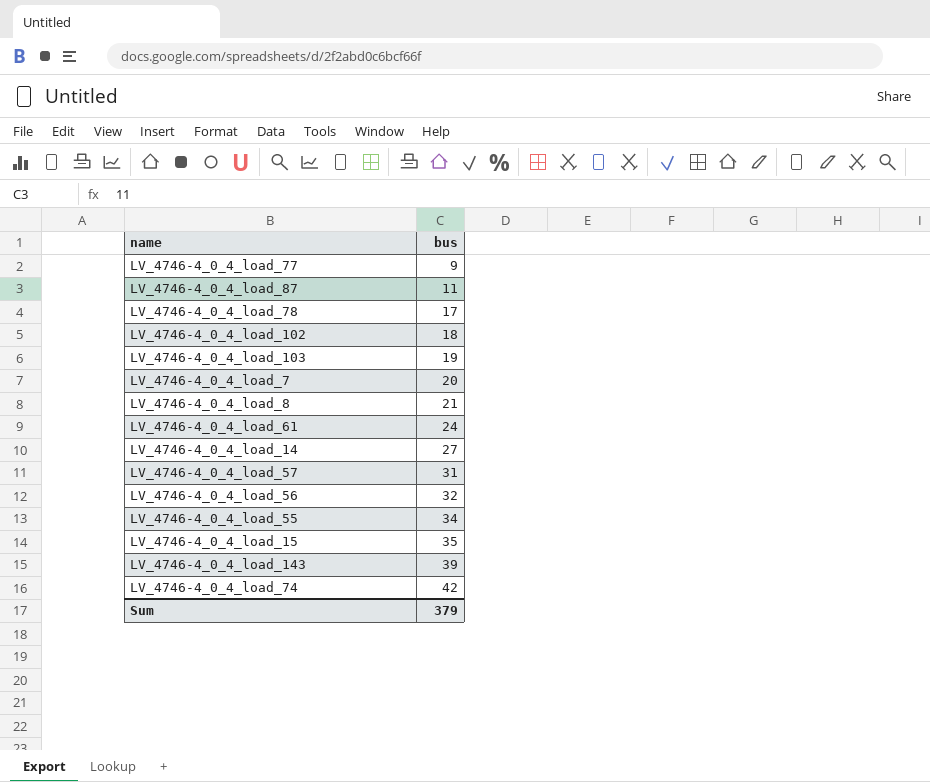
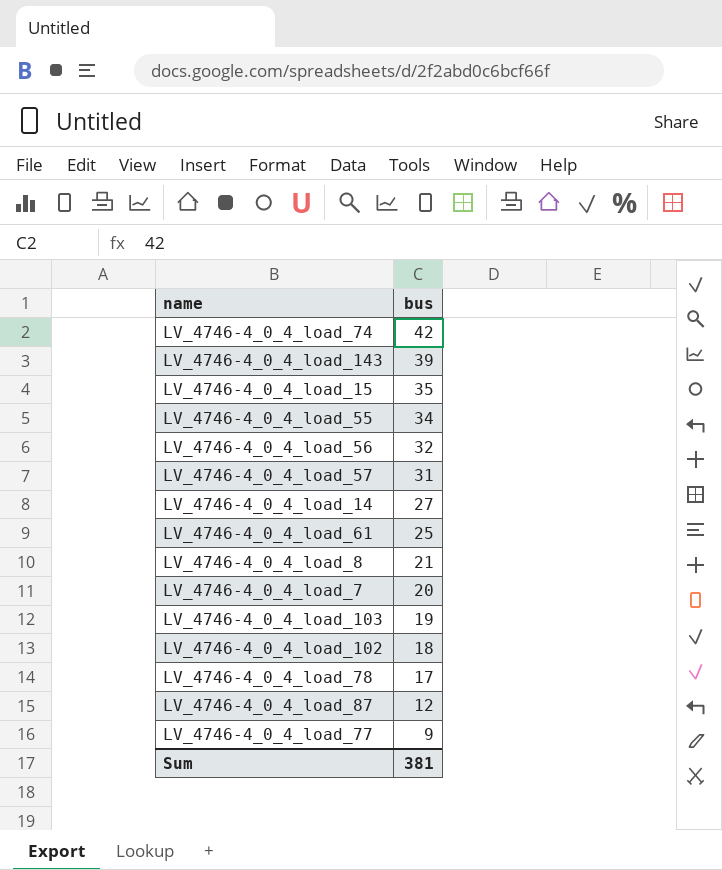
row order: bus ascending -> bus descending
LV_4746-4_0_4_load_61 | bus: 24 -> 25
LV_4746-4_0_4_load_87 | bus: 11 -> 12
Sum | bus: 379 -> 381

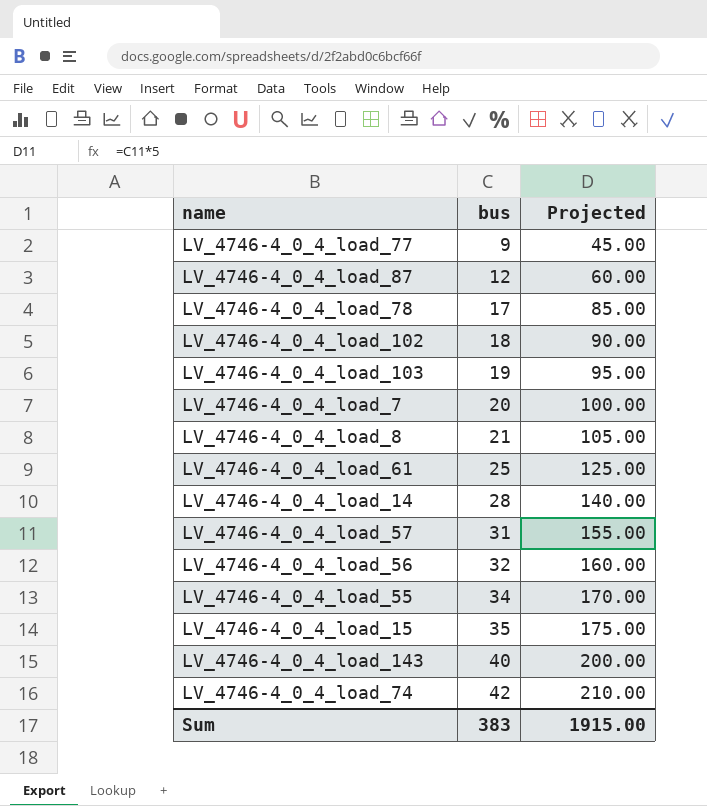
row order: bus descending -> bus ascending
column Projected | formula: none -> [bus] * 5
LV_4746-4_0_4_load_14 | bus: 27 -> 28
LV_4746-4_0_4_load_143 | bus: 39 -> 40
Sum | bus: 381 -> 383

